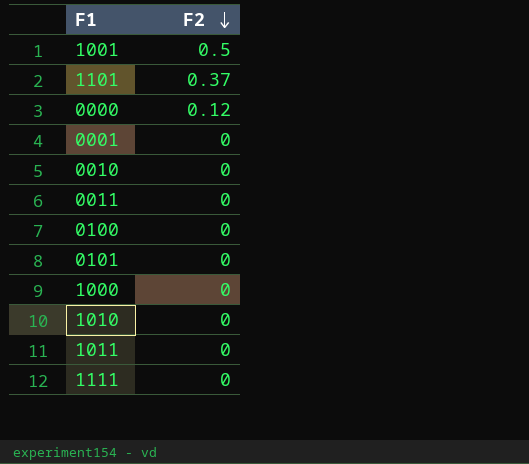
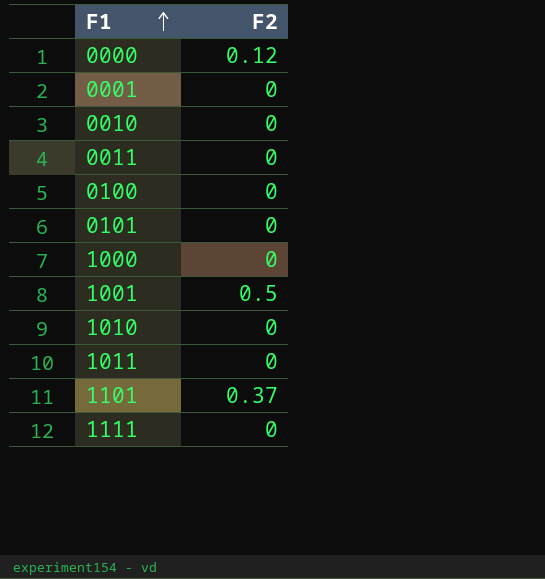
row order: F2 descending -> F1 ascending

